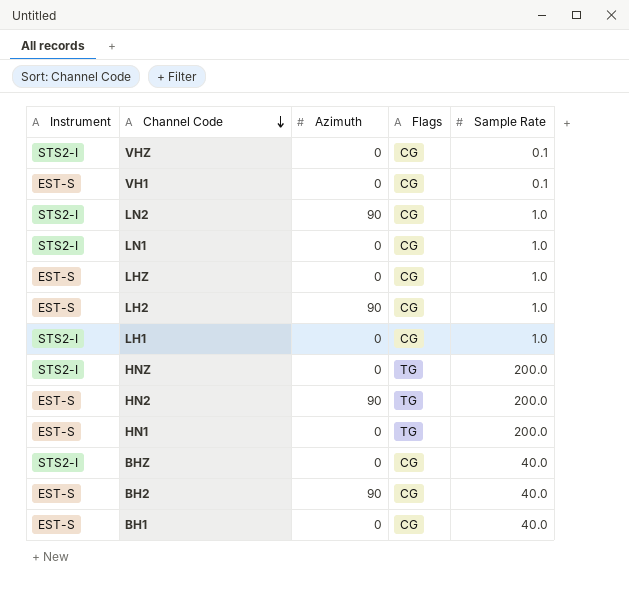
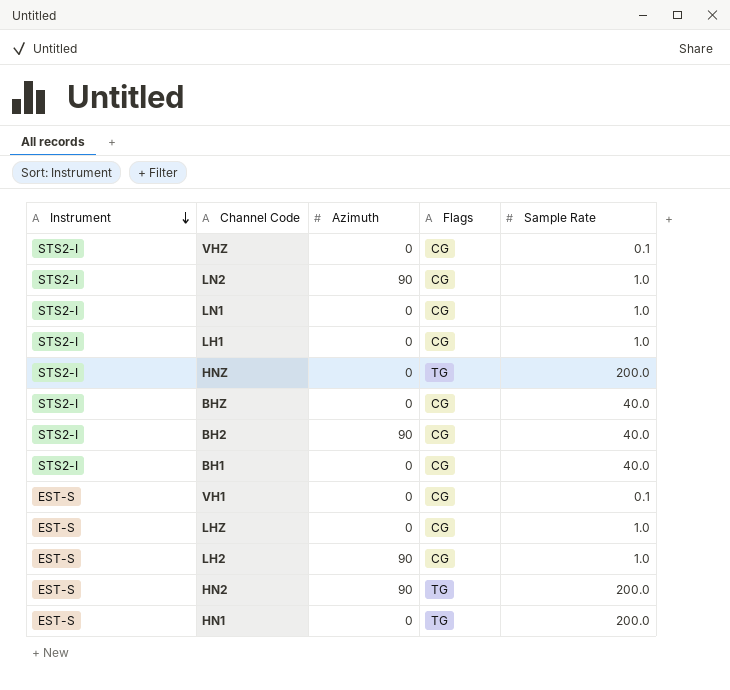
row order: Channel Code descending -> Instrument descending
BH2 | Instrument: EST-S -> STS2-I
BH1 | Instrument: EST-S -> STS2-I

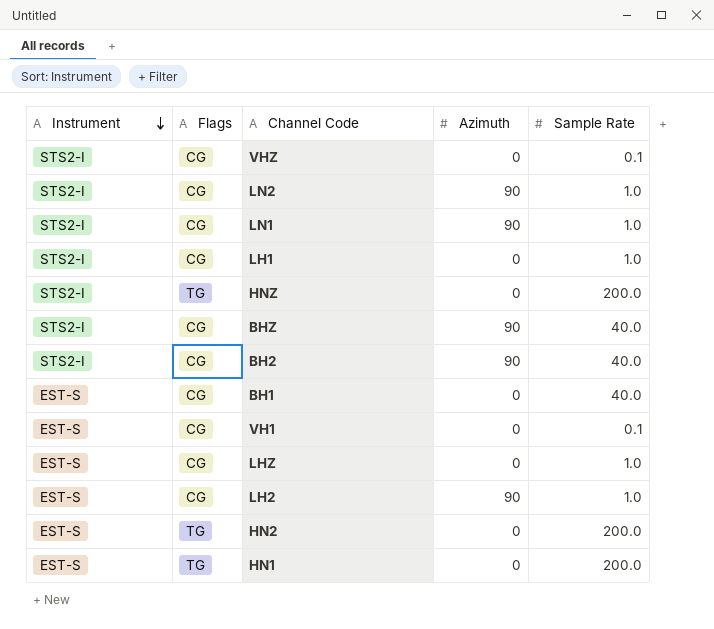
column Flags | position: 4 -> 2
LN1 | Azimuth: 0 -> 90
BHZ | Azimuth: 0 -> 90
BH1 | Instrument: STS2-I -> EST-S
HN2 | Azimuth: 90 -> 0

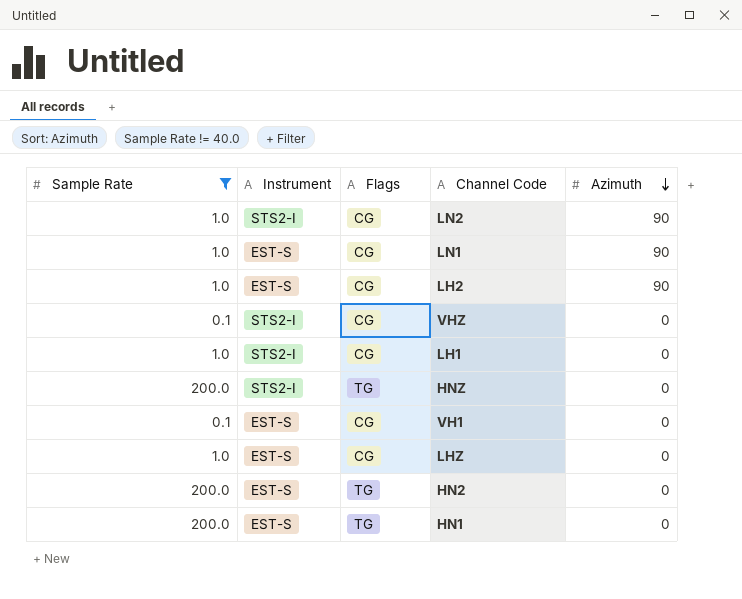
filter: none -> Sample Rate != 40.0
row order: Instrument descending -> Azimuth descending
column Sample Rate | position: 5 -> 1
LN1 | Instrument: STS2-I -> EST-S

